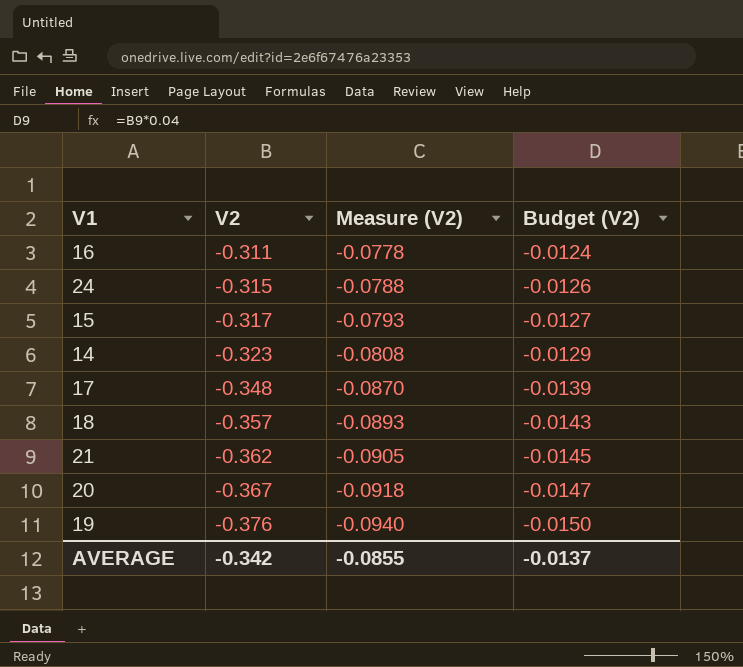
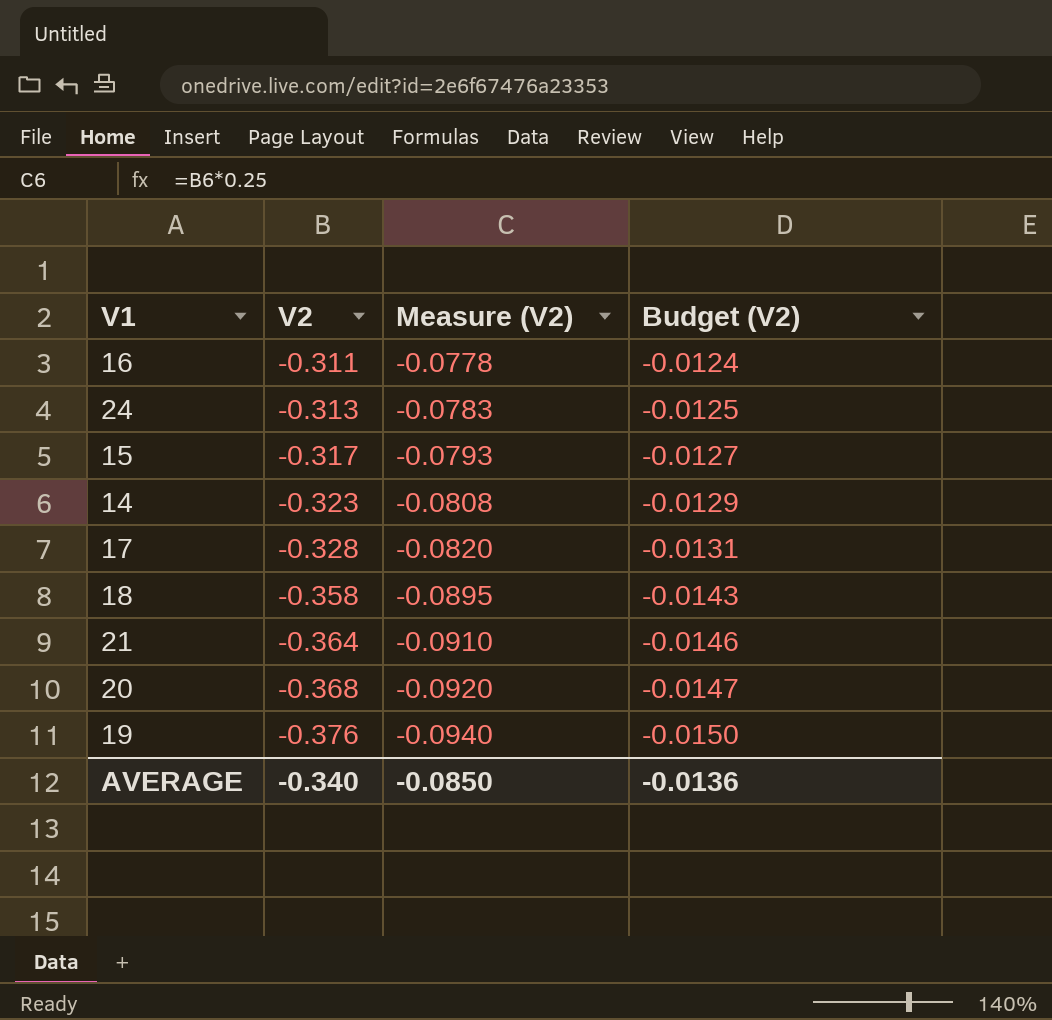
24 | V2: -0.315 -> -0.313
24 | Measure (V2): -0.0788 -> -0.0783
24 | Budget (V2): -0.0126 -> -0.0125
17 | V2: -0.348 -> -0.328
17 | Measure (V2): -0.0870 -> -0.0820
17 | Budget (V2): -0.0139 -> -0.0131
18 | V2: -0.357 -> -0.358
18 | Measure (V2): -0.0893 -> -0.0895
21 | V2: -0.362 -> -0.364
21 | Measure (V2): -0.0905 -> -0.0910
21 | Budget (V2): -0.0145 -> -0.0146
20 | V2: -0.367 -> -0.368
20 | Measure (V2): -0.0918 -> -0.0920
AVERAGE | V2: -0.342 -> -0.340
AVERAGE | Measure (V2): -0.0855 -> -0.0850
AVERAGE | Budget (V2): -0.0137 -> -0.0136

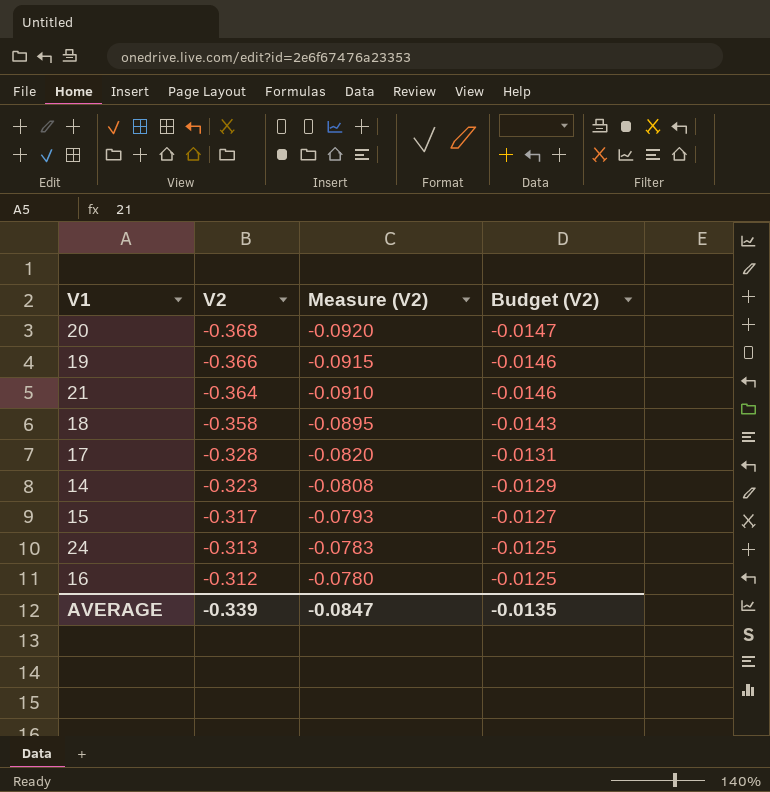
row order: V2 descending -> V2 ascending
19 | V2: -0.376 -> -0.366
19 | Measure (V2): -0.0940 -> -0.0915
19 | Budget (V2): -0.0150 -> -0.0146
16 | V2: -0.311 -> -0.312
16 | Measure (V2): -0.0778 -> -0.0780
16 | Budget (V2): -0.0124 -> -0.0125
AVERAGE | V2: -0.340 -> -0.339
AVERAGE | Measure (V2): -0.0850 -> -0.0847
AVERAGE | Budget (V2): -0.0136 -> -0.0135

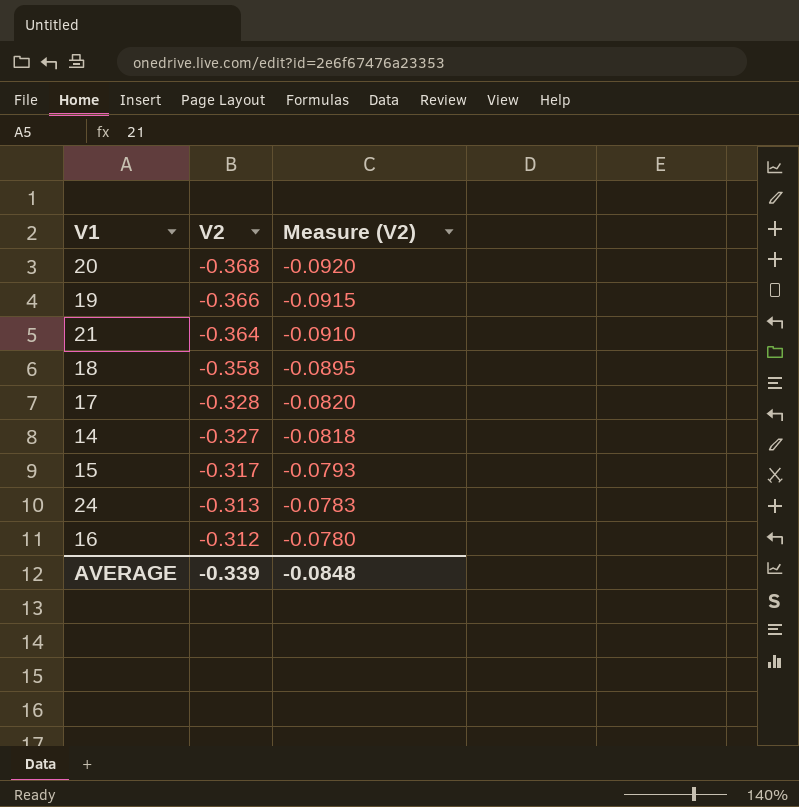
column Budget (V2) | formula: [V2] * 0.04 -> none
14 | V2: -0.323 -> -0.327
14 | Measure (V2): -0.0808 -> -0.0818
AVERAGE | Measure (V2): -0.0847 -> -0.0848

